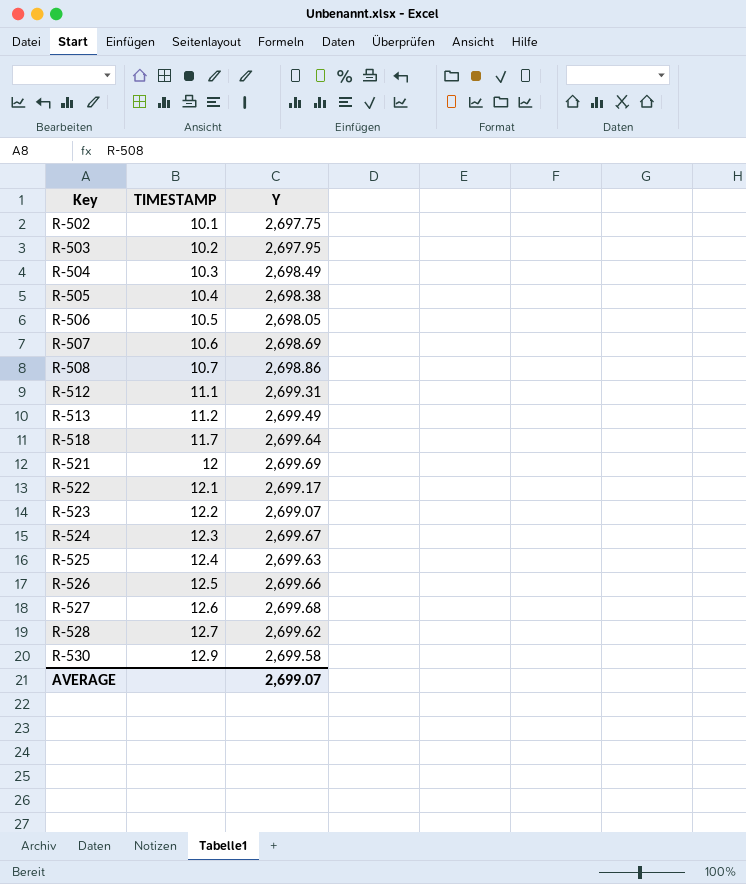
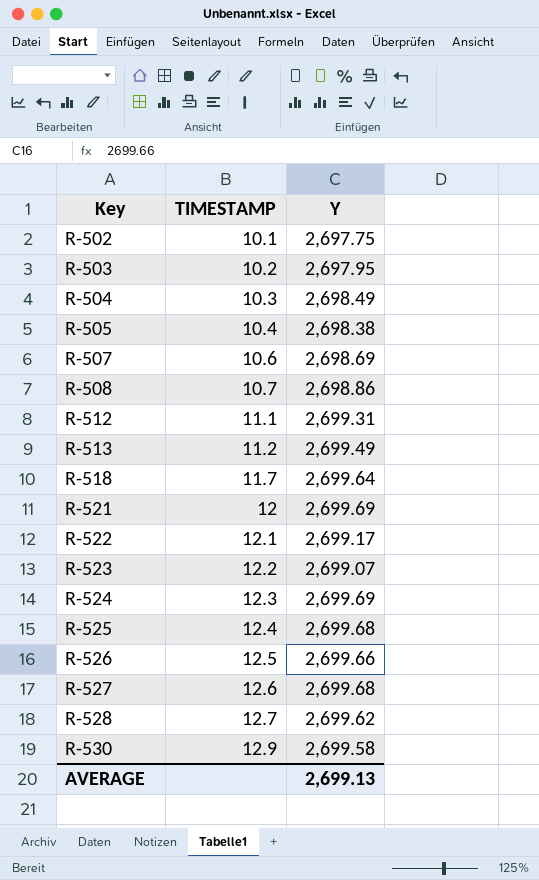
row R-506: 10.5 | 2,698.05 -> none
R-524 | Y: 2,699.67 -> 2,699.69
R-525 | Y: 2,699.63 -> 2,699.68
AVERAGE | Y: 2,699.07 -> 2,699.13

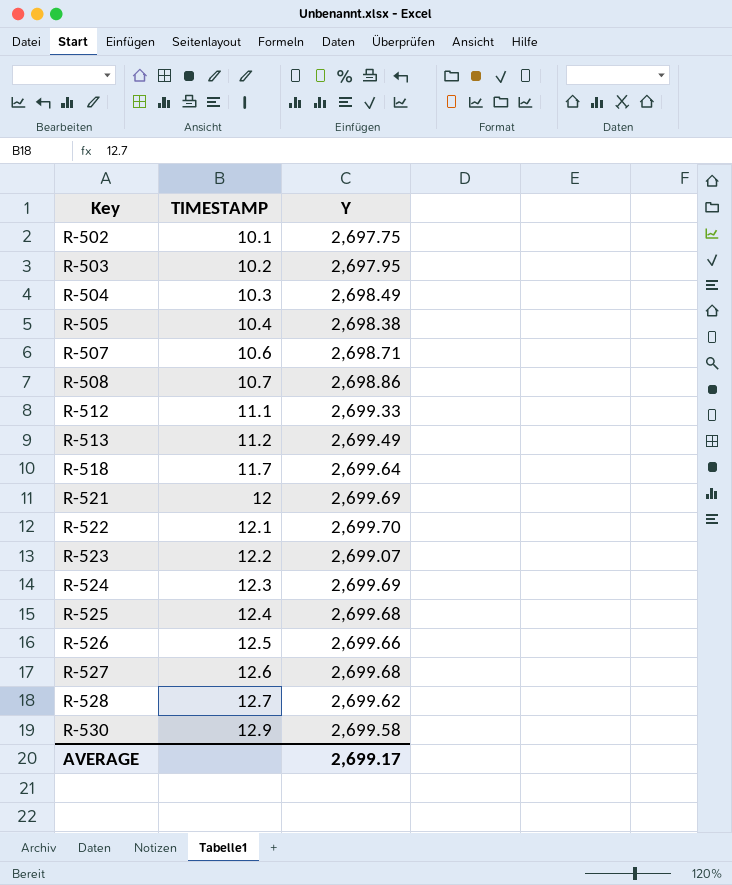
R-507 | Y: 2,698.69 -> 2,698.71
R-512 | Y: 2,699.31 -> 2,699.33
R-522 | Y: 2,699.17 -> 2,699.70
AVERAGE | Y: 2,699.13 -> 2,699.17

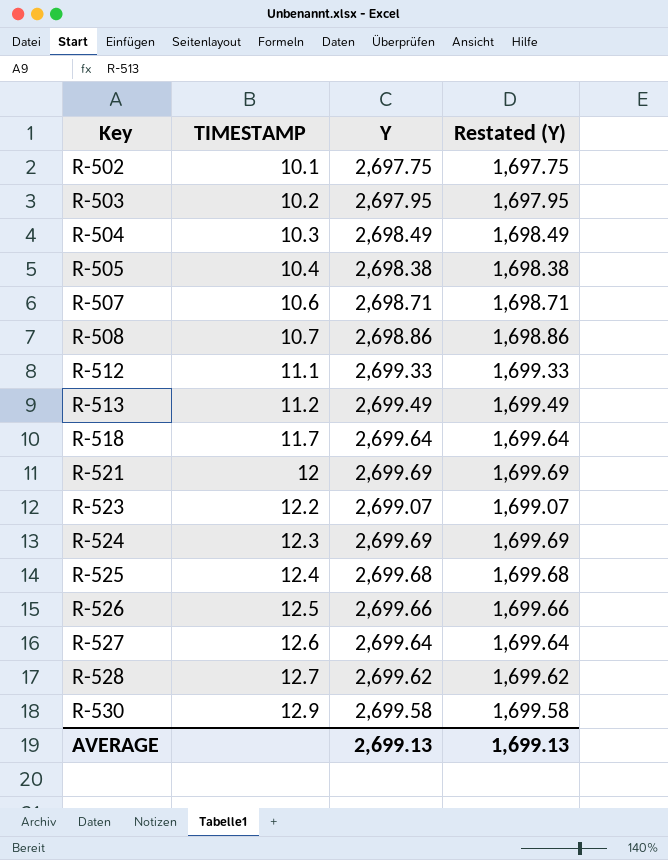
column Restated (Y) | formula: none -> [Y] - 1000
row R-522: 12.1 | 2,699.70 -> none
R-527 | Y: 2,699.68 -> 2,699.64
AVERAGE | Y: 2,699.17 -> 2,699.13

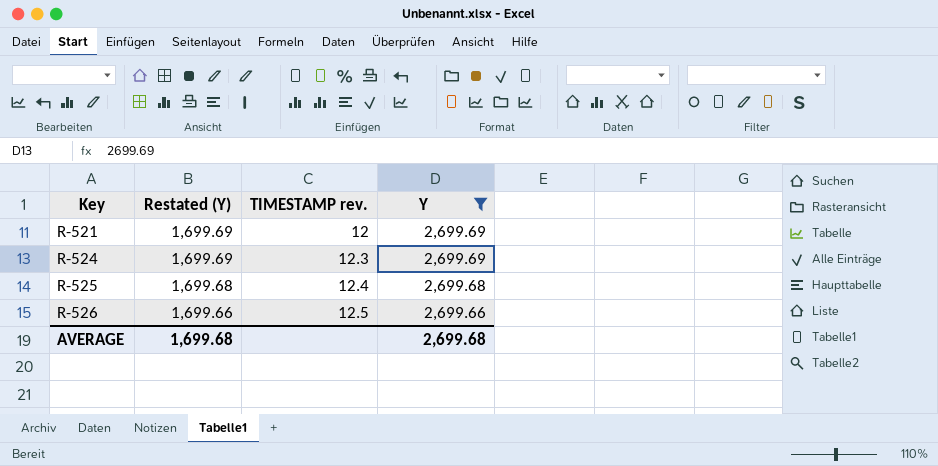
filter: none -> Y >= 2,699.66
column Restated (Y) | position: 4 -> 2
column name: TIMESTAMP -> TIMESTAMP rev.
AVERAGE | Restated (Y): 1,699.13 -> 1,699.68
AVERAGE | Y: 2,699.13 -> 2,699.68

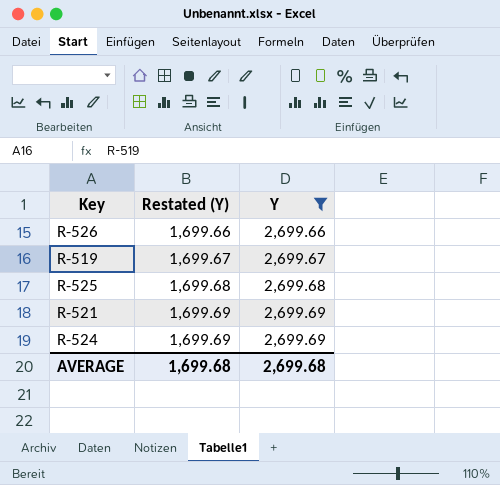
row order: Key ascending -> Restated (Y) ascending
column TIMESTAMP rev. | position: 3 -> none
row R-519: none -> 1,699.67 | 2,699.67

